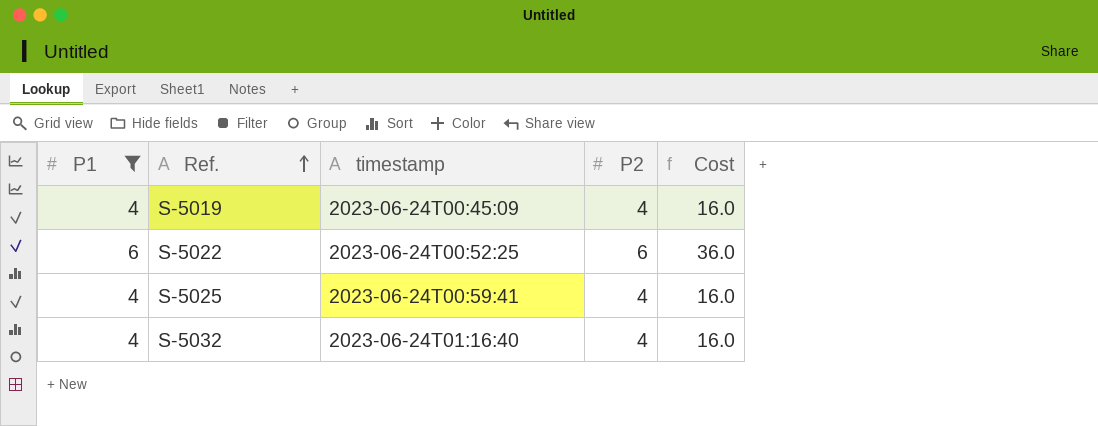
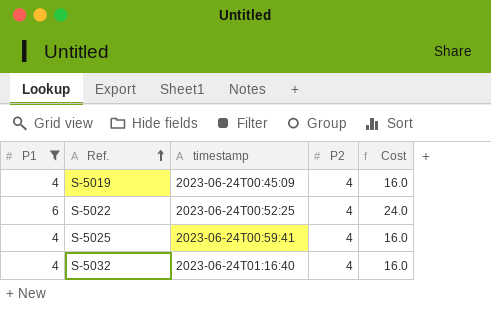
S-5022 | P2: 6 -> 4
S-5022 | Cost: 36.0 -> 24.0

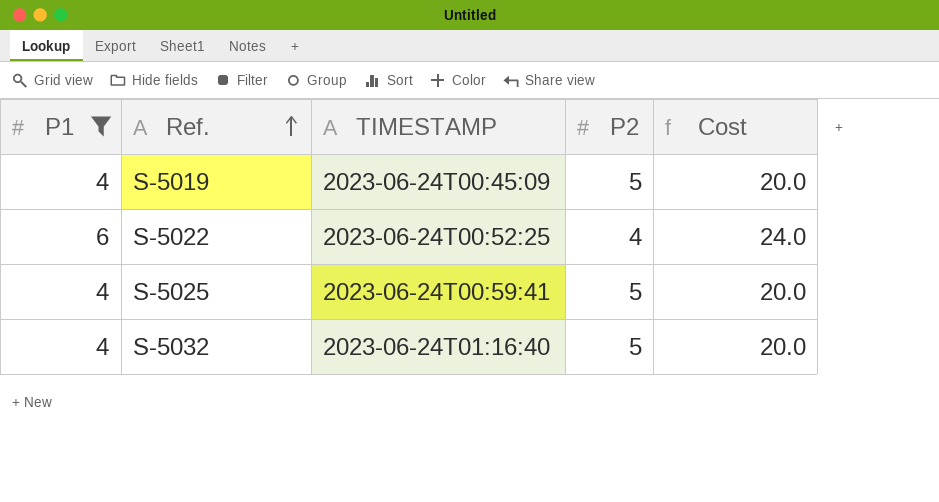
column name: timestamp -> TIMESTAMP
S-5019 | P2: 4 -> 5
S-5019 | Cost: 16.0 -> 20.0
S-5025 | P2: 4 -> 5
S-5025 | Cost: 16.0 -> 20.0
S-5032 | P2: 4 -> 5
S-5032 | Cost: 16.0 -> 20.0

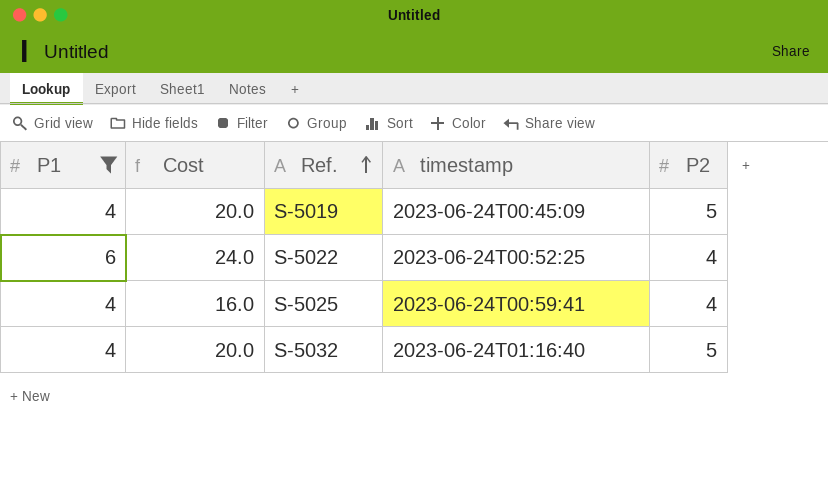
column Cost | position: 5 -> 2
column name: TIMESTAMP -> timestamp
S-5025 | Cost: 20.0 -> 16.0
S-5025 | P2: 5 -> 4

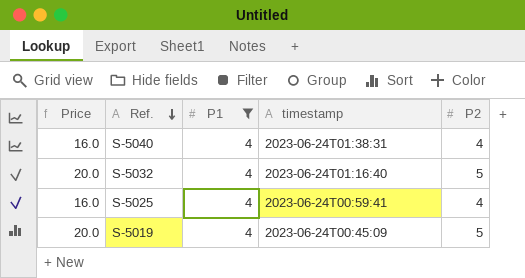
row order: Ref. ascending -> Ref. descending
column name: Cost -> Price
column P1 | position: 1 -> 3
row S-5022: 6 | 24.0 | 2023-06-24T00:52:25 | 4 -> none
row S-5040: none -> 16.0 | 4 | 2023-06-24T01:38:31 | 4

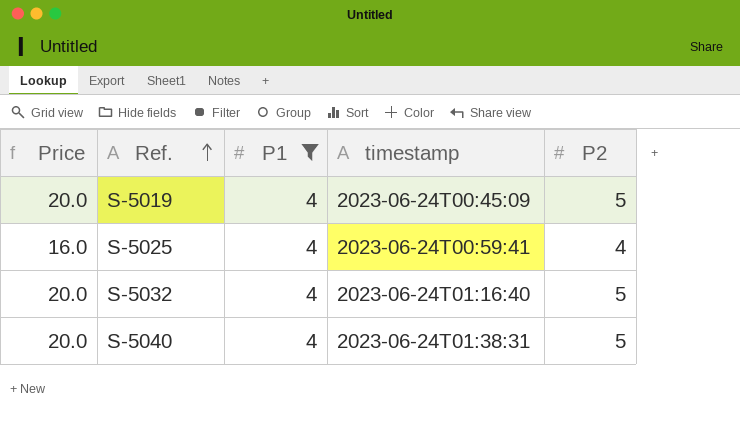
row order: Ref. descending -> Ref. ascending
S-5040 | Price: 16.0 -> 20.0
S-5040 | P2: 4 -> 5

